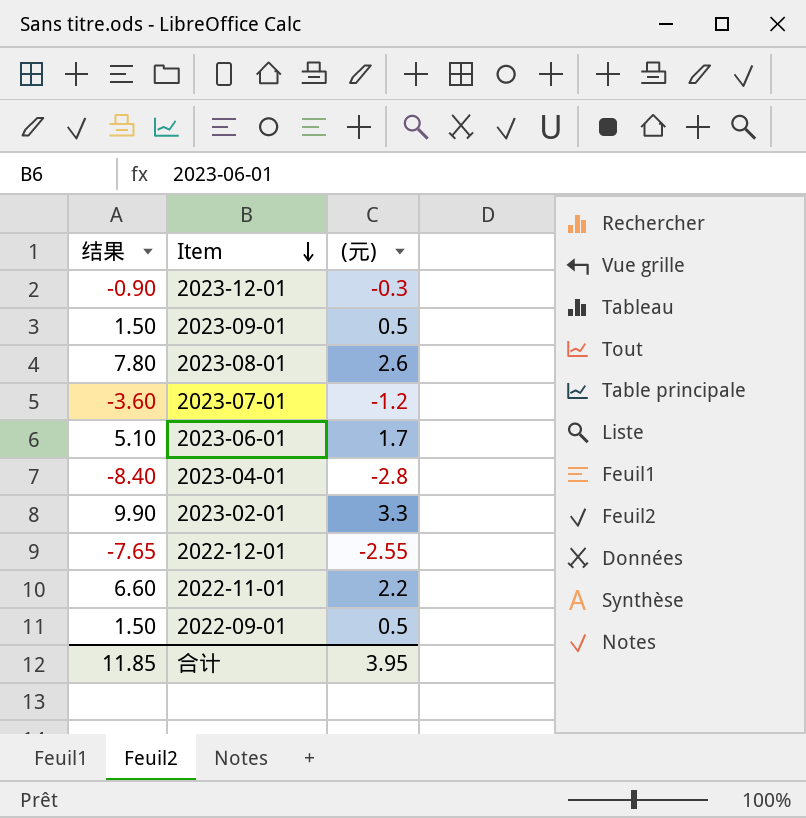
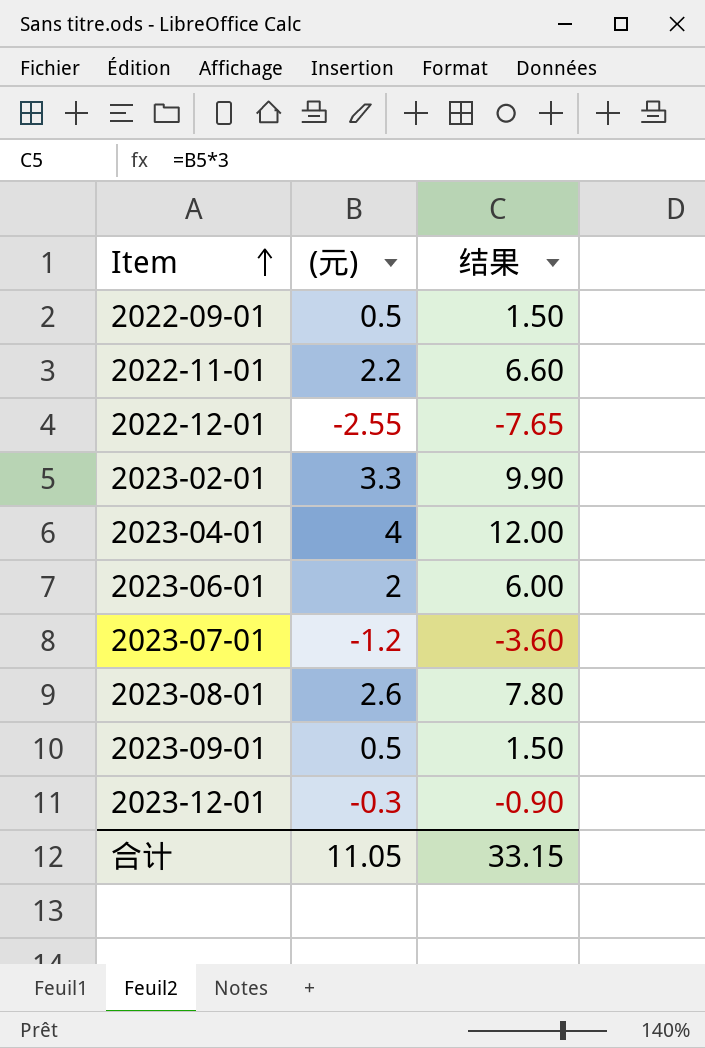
row order: Item descending -> Item ascending
column 结果 | position: 1 -> 3
2023-04-01 | (元): -2.8 -> 4
2023-04-01 | 结果: -8.40 -> 12.00
2023-06-01 | (元): 1.7 -> 2
2023-06-01 | 结果: 5.10 -> 6.00
合计 | (元): 3.95 -> 11.05
合计 | 结果: 11.85 -> 33.15

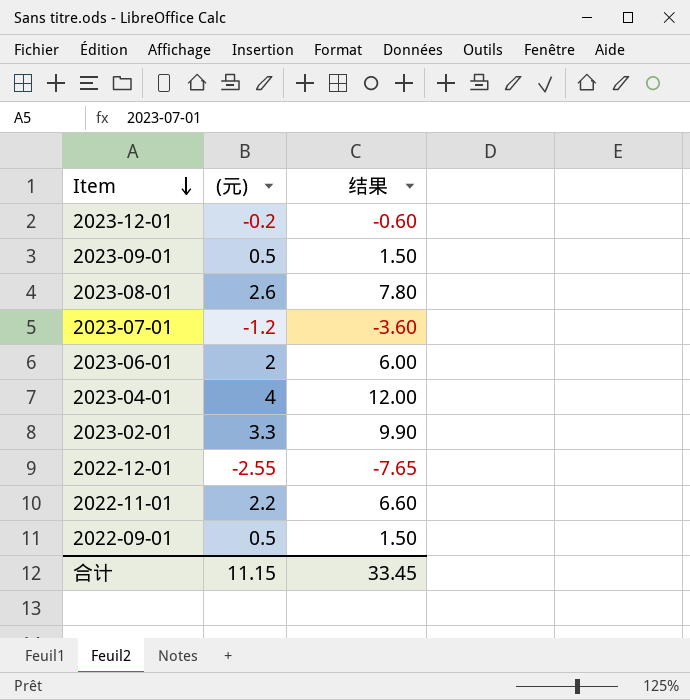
row order: Item ascending -> Item descending
2023-12-01 | (元): -0.3 -> -0.2
2023-12-01 | 结果: -0.90 -> -0.60
合计 | (元): 11.05 -> 11.15
合计 | 结果: 33.15 -> 33.45

